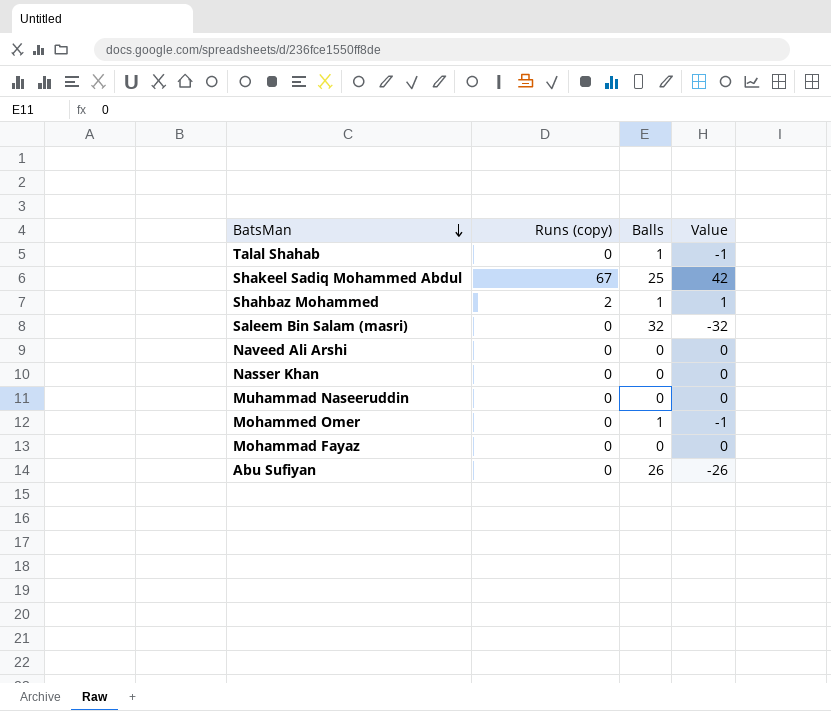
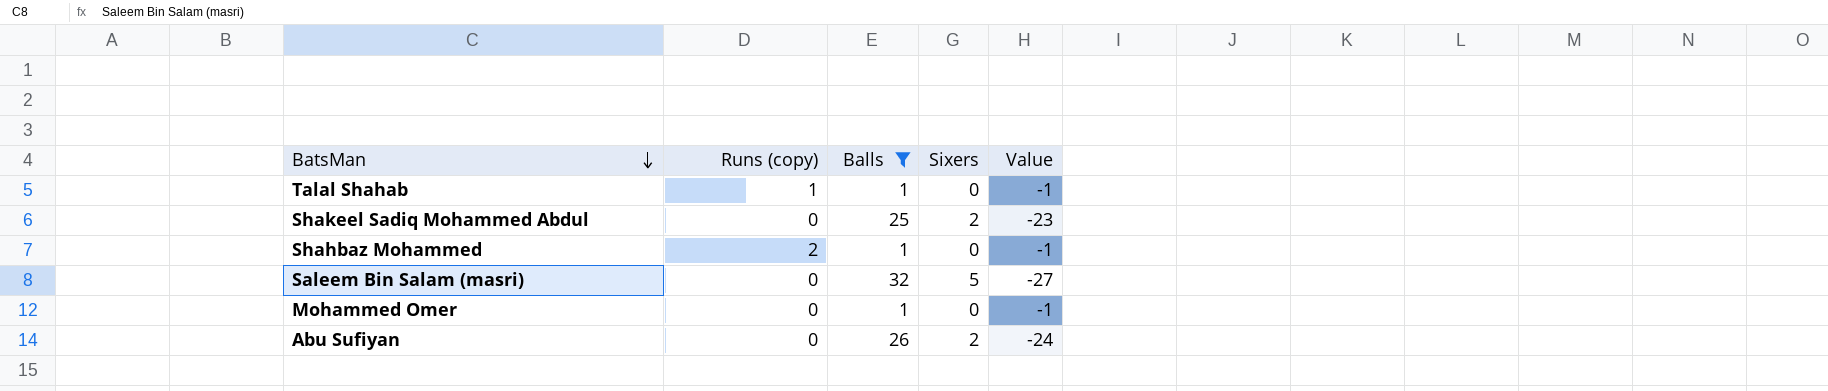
filter: none -> Balls != 0
column Sixers | position: none -> 4
column Value | formula: [Runs (copy)] - [Balls] -> [Sixers] - [Balls]
Talal Shahab | Runs (copy): 0 -> 1
Shakeel Sadiq Mohammed Abdul | Runs (copy): 67 -> 0

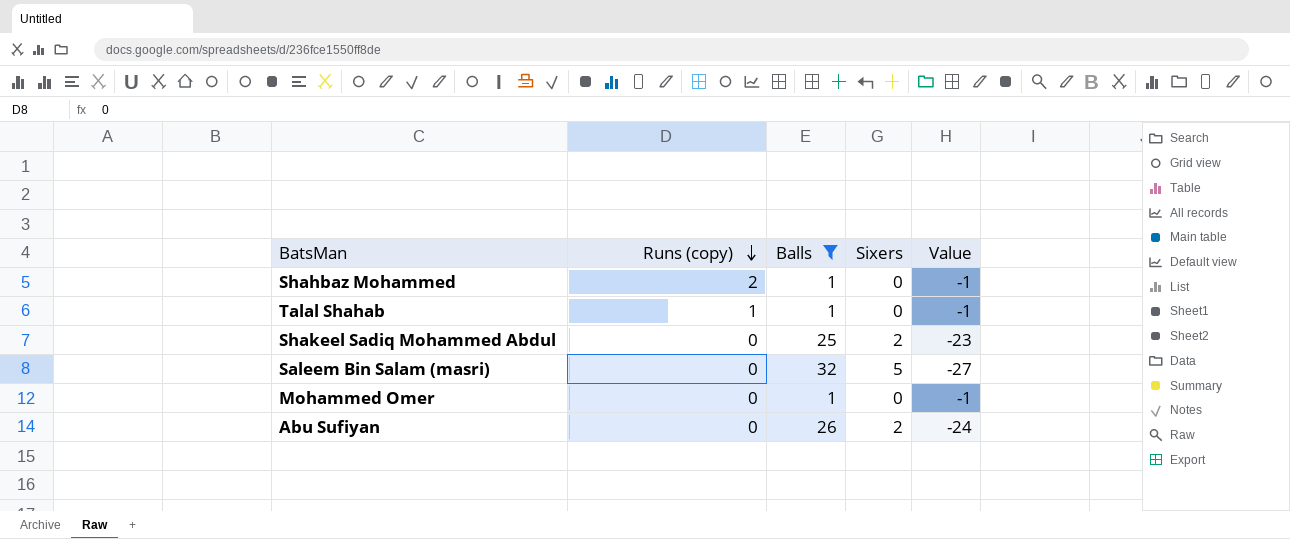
row order: BatsMan descending -> Runs (copy) descending

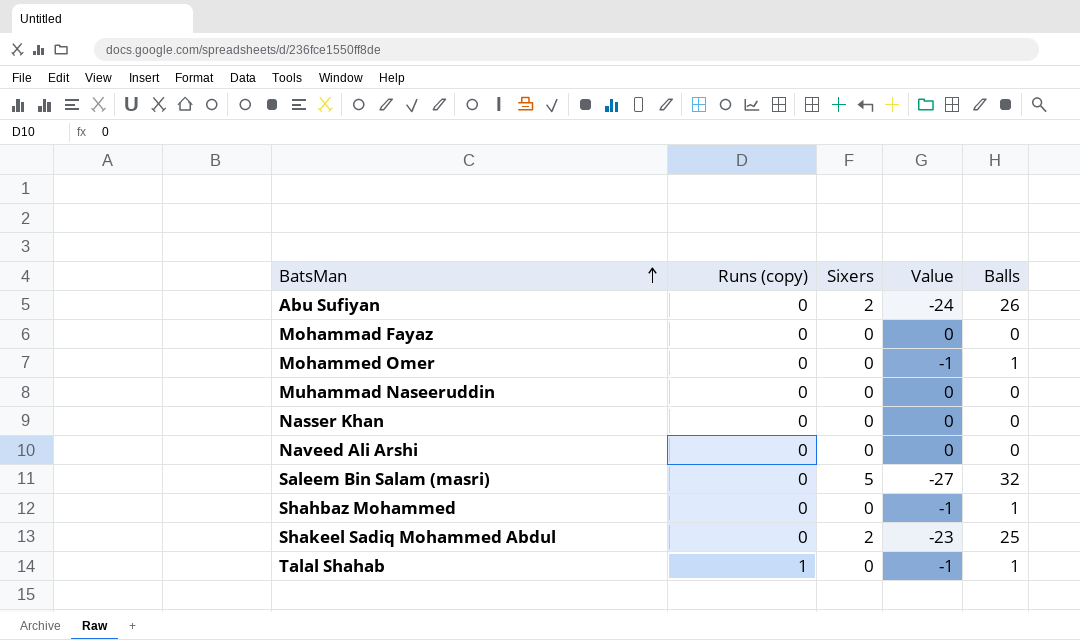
filter: Balls != 0 -> none
row order: Runs (copy) descending -> BatsMan ascending
column Balls | position: 3 -> 5
Shahbaz Mohammed | Runs (copy): 2 -> 0

